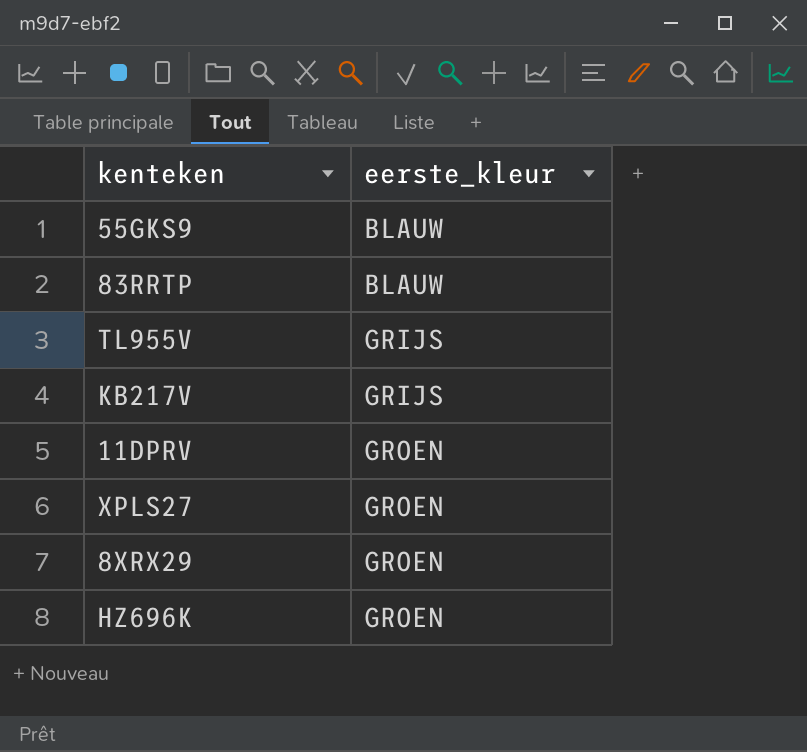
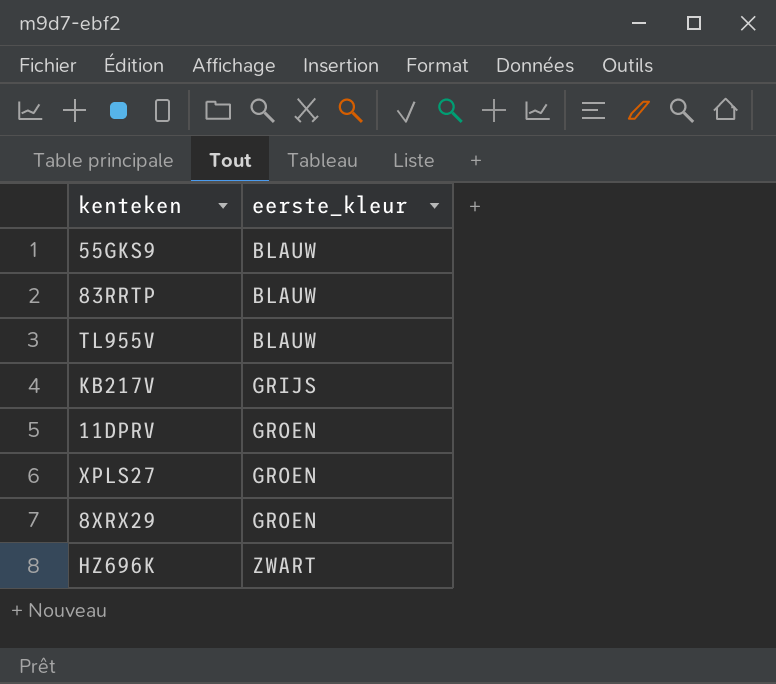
TL955V | eerste_kleur: GRIJS -> BLAUW
HZ696K | eerste_kleur: GROEN -> ZWART

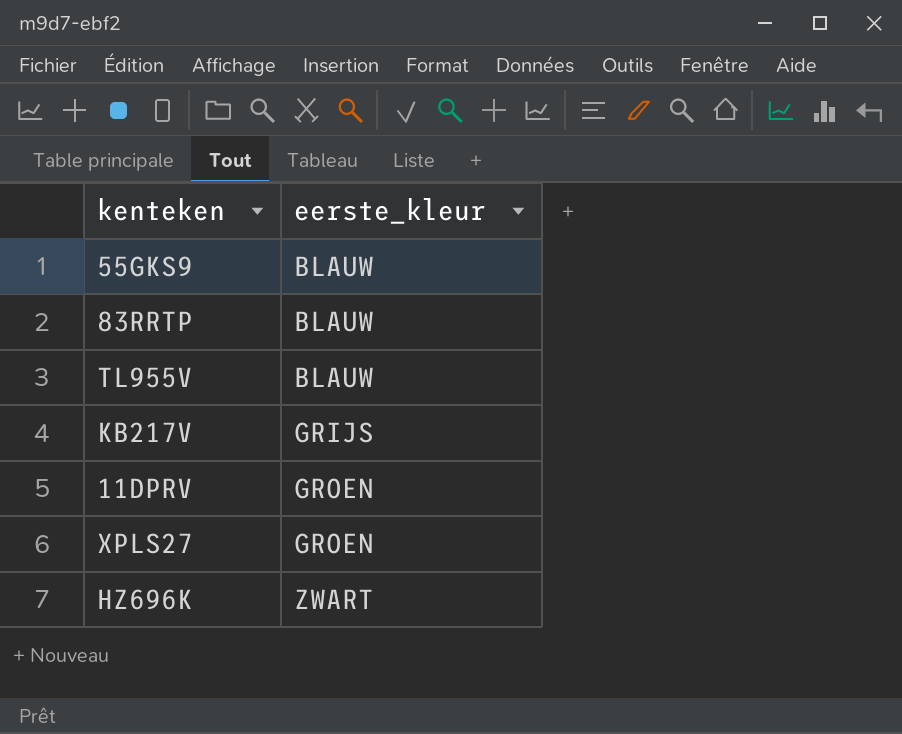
row 8XRX29: GROEN -> none

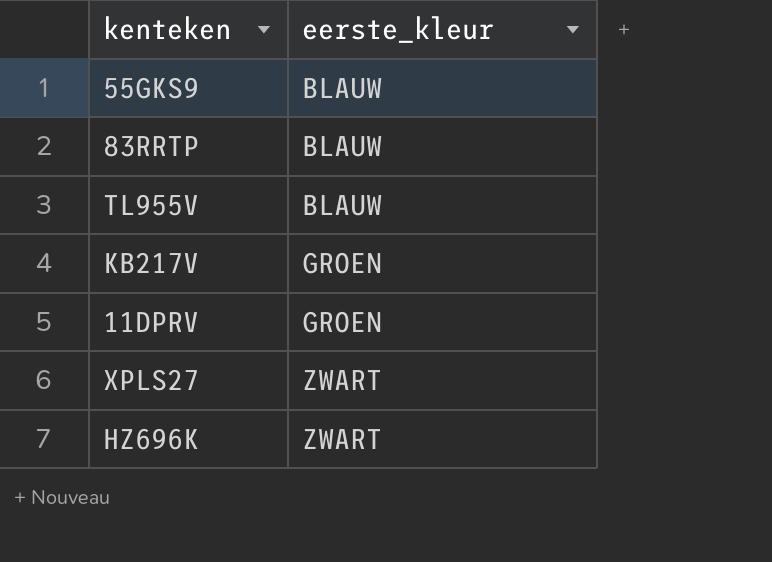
KB217V | eerste_kleur: GRIJS -> GROEN
XPLS27 | eerste_kleur: GROEN -> ZWART

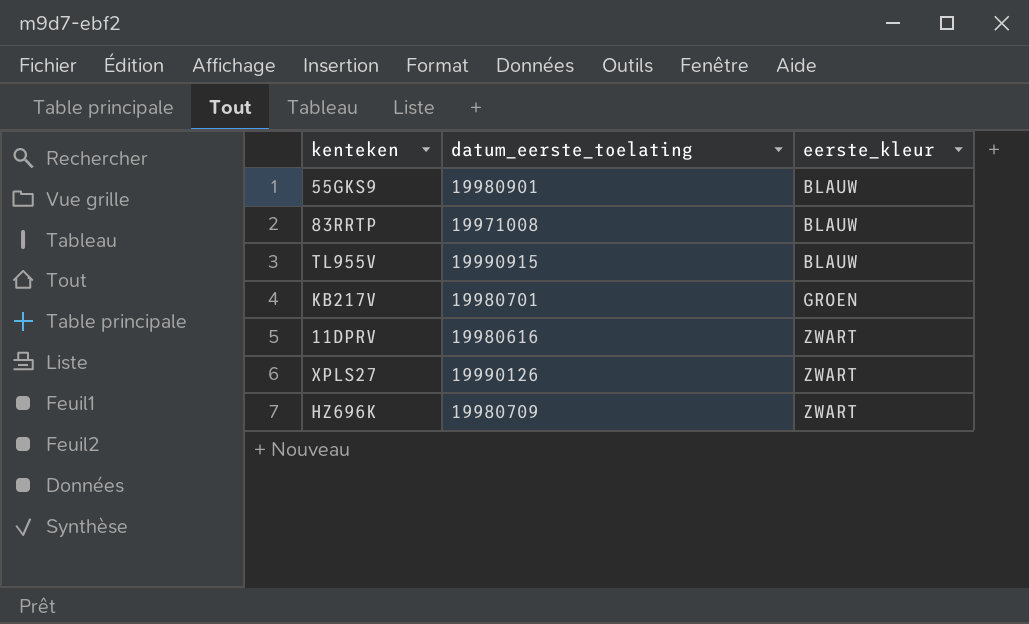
column datum_eerste_toelating | position: none -> 2
11DPRV | eerste_kleur: GROEN -> ZWART

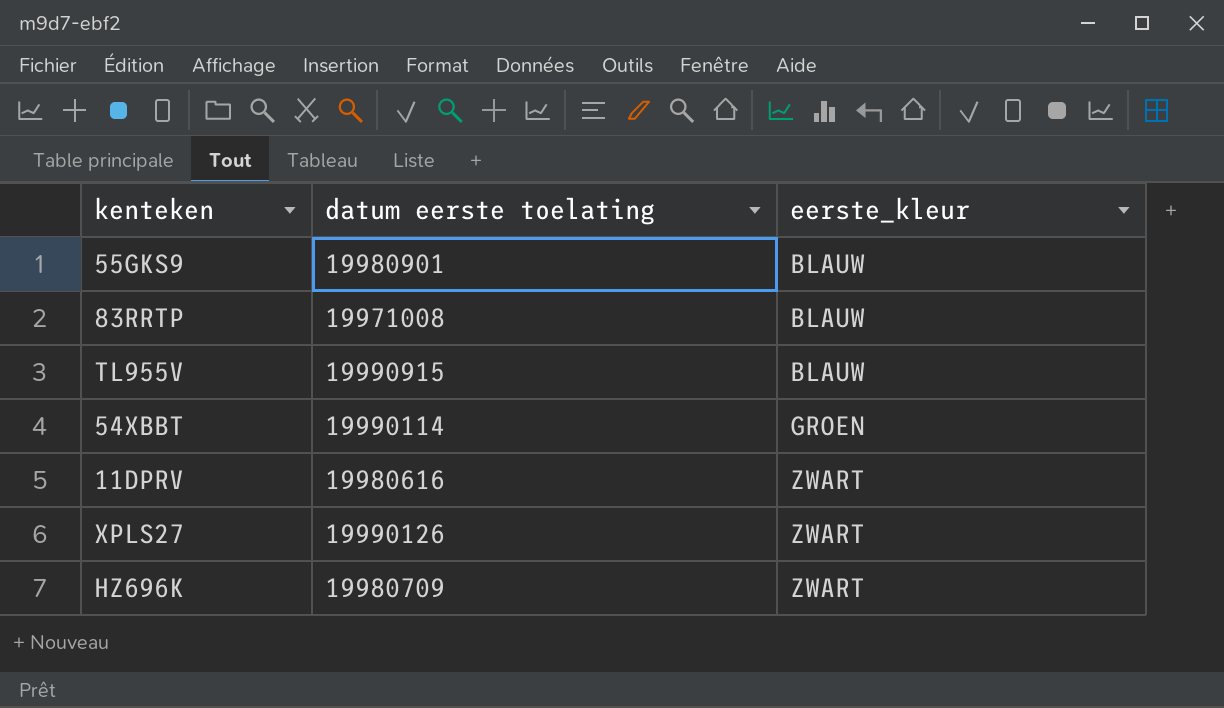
column name: datum_eerste_toelating -> datum eerste toelating
row KB217V: 19980701 | GROEN -> none
row 54XBBT: none -> 19990114 | GROEN

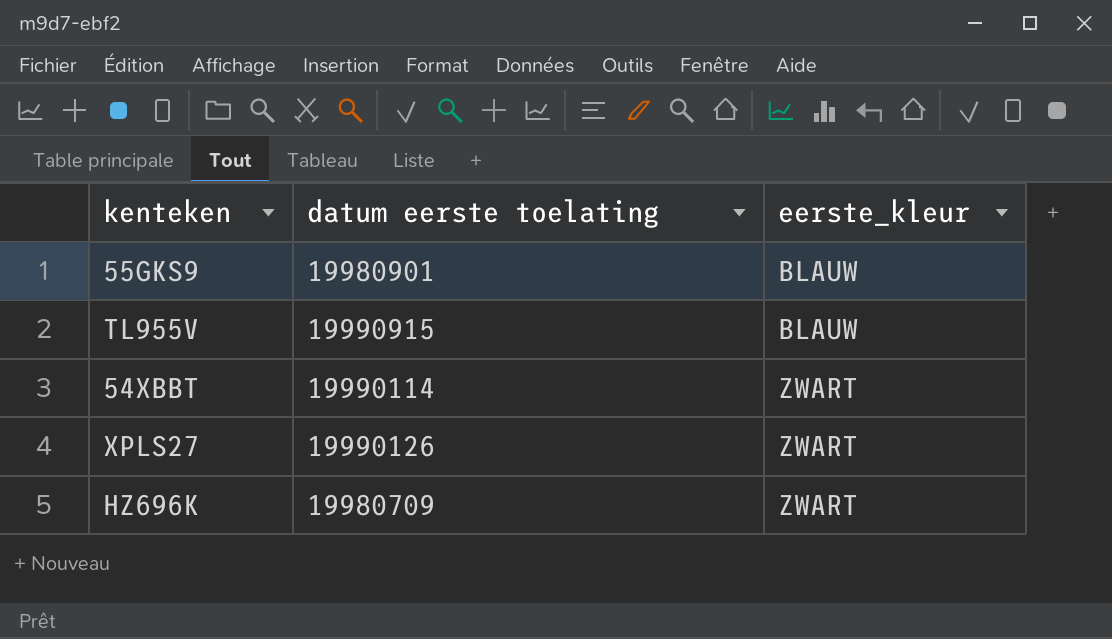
row 83RRTP: 19971008 | BLAUW -> none
row 11DPRV: 19980616 | ZWART -> none
54XBBT | eerste_kleur: GROEN -> ZWART

